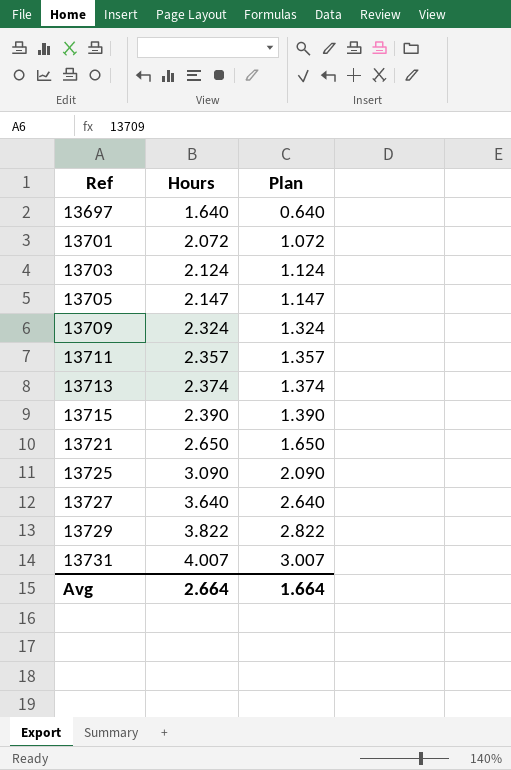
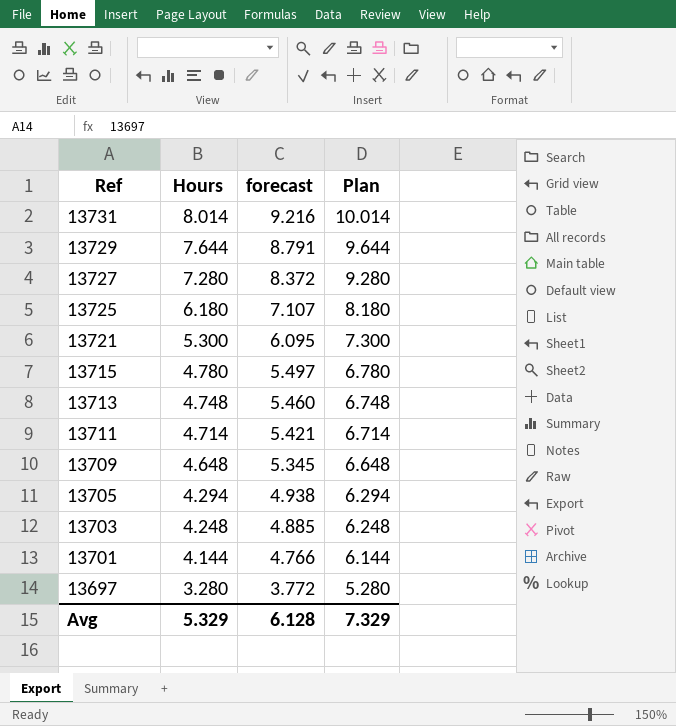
row order: Ref ascending -> Ref descending
column forecast | formula: none -> [Hours] * 1.15
column Plan | formula: [Hours] - 1 -> [Hours] + 2
13731 | Hours: 4.007 -> 8.014
13729 | Hours: 3.822 -> 7.644
13727 | Hours: 3.640 -> 7.280
13725 | Hours: 3.090 -> 6.180
13721 | Hours: 2.650 -> 5.300
13715 | Hours: 2.390 -> 4.780
13713 | Hours: 2.374 -> 4.748
13711 | Hours: 2.357 -> 4.714
13709 | Hours: 2.324 -> 4.648
13705 | Hours: 2.147 -> 4.294
13703 | Hours: 2.124 -> 4.248
13701 | Hours: 2.072 -> 4.144
13697 | Hours: 1.640 -> 3.280
Avg | Hours: 2.664 -> 5.329
Avg | Plan: 1.664 -> 7.329

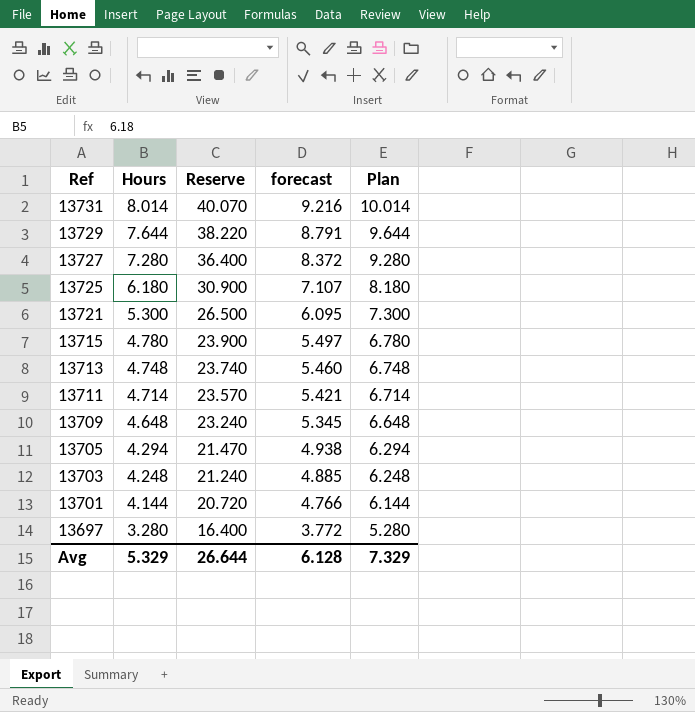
column Reserve | formula: none -> [Hours] * 5

